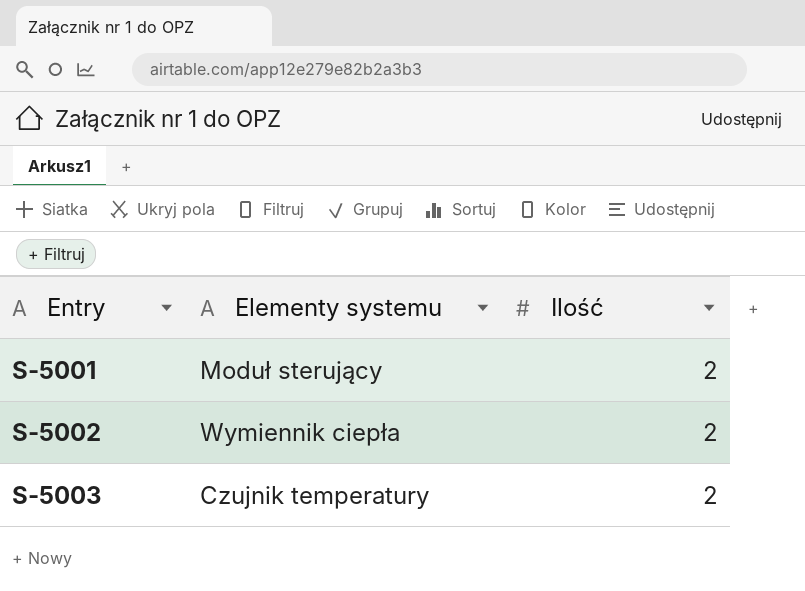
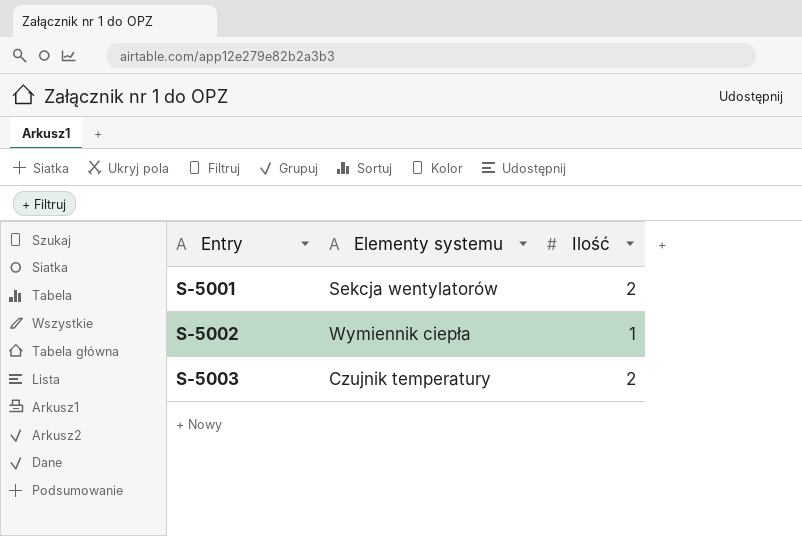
S-5001 | Elementy systemu: Moduł sterujący -> Sekcja wentylatorów
S-5002 | Ilość: 2 -> 1

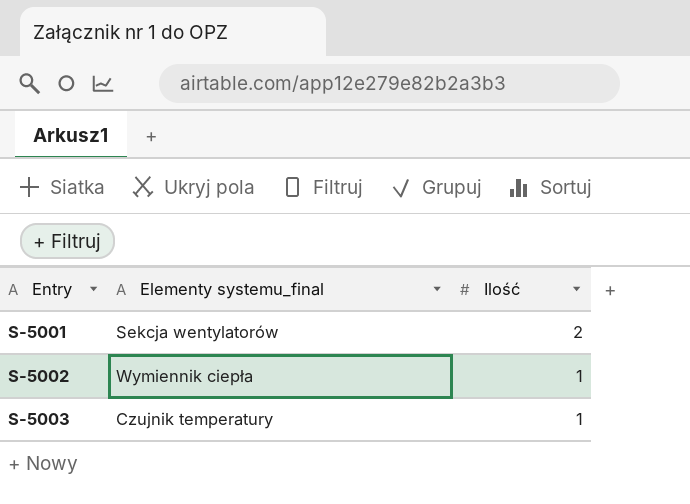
column name: Elementy systemu -> Elementy systemu_final
S-5003 | Ilość: 2 -> 1

